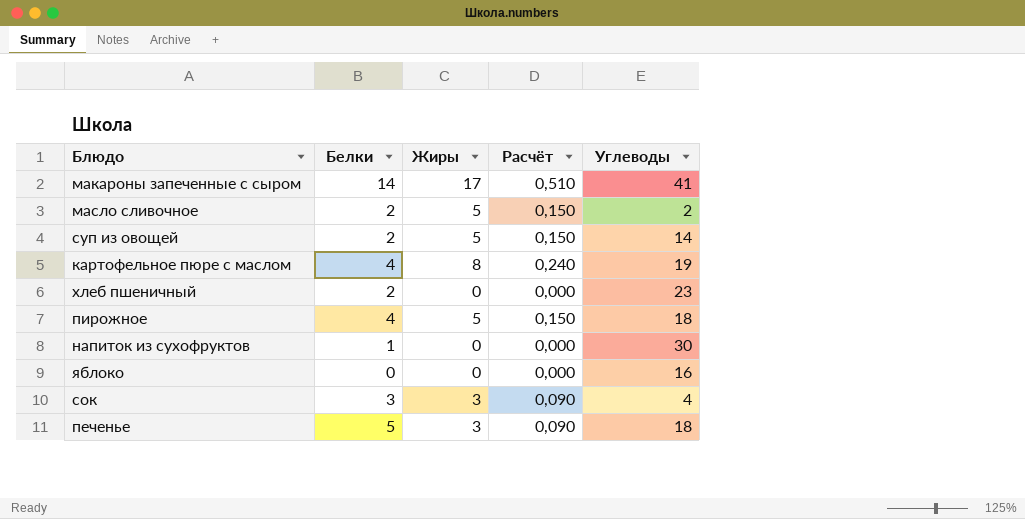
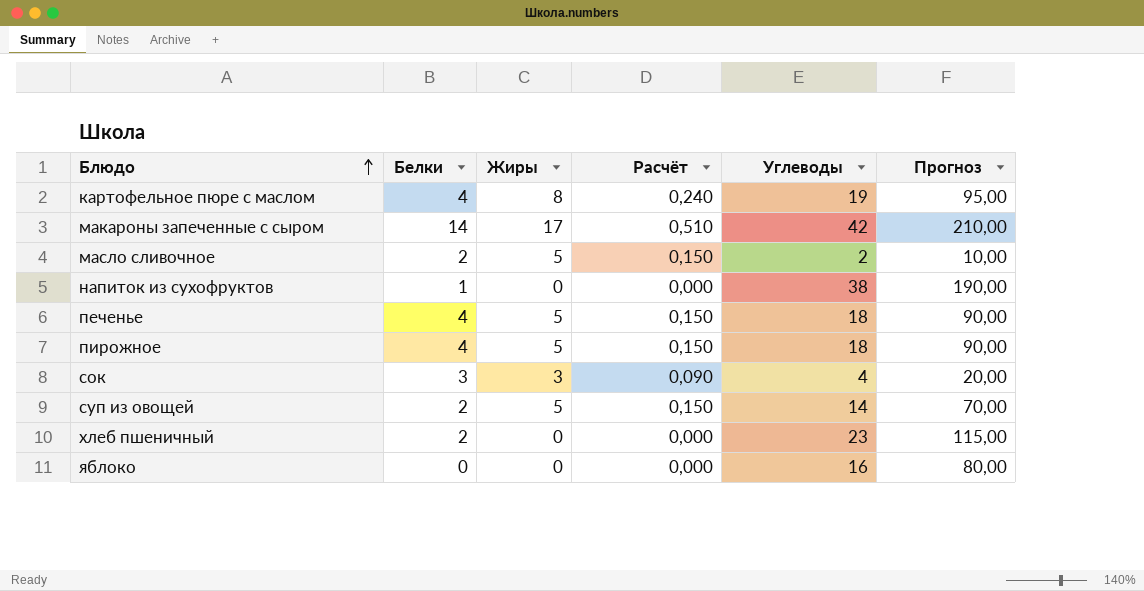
row order: none -> Блюдо ascending
column Прогноз | formula: none -> [Углеводы] * 5
макароны запеченные с сыром | Углеводы: 41 -> 42
напиток из сухофруктов | Углеводы: 30 -> 38
печенье | Белки: 5 -> 4
печенье | Жиры: 3 -> 5
печенье | Расчёт: 0,090 -> 0,150

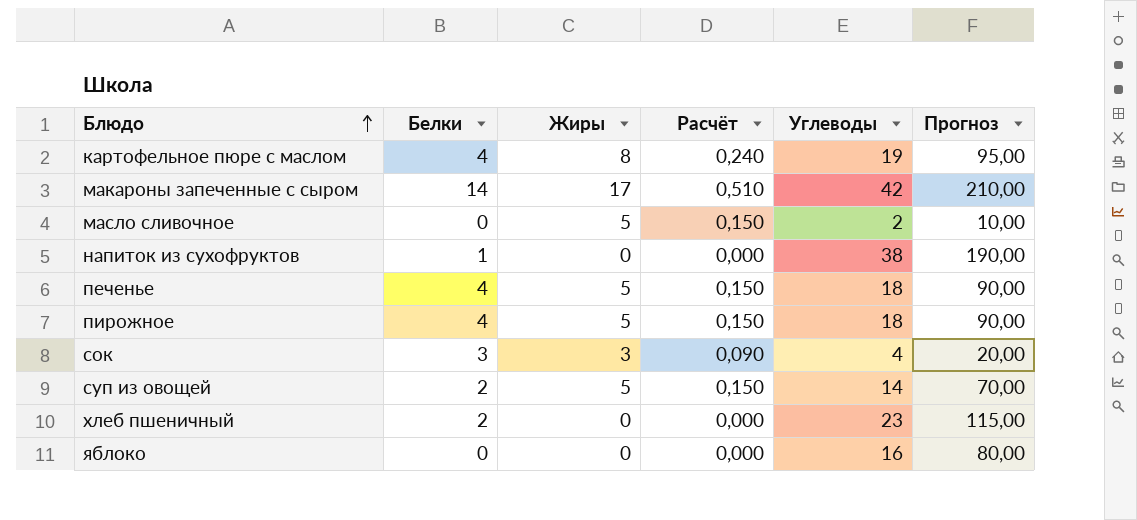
масло сливочное | Белки: 2 -> 0

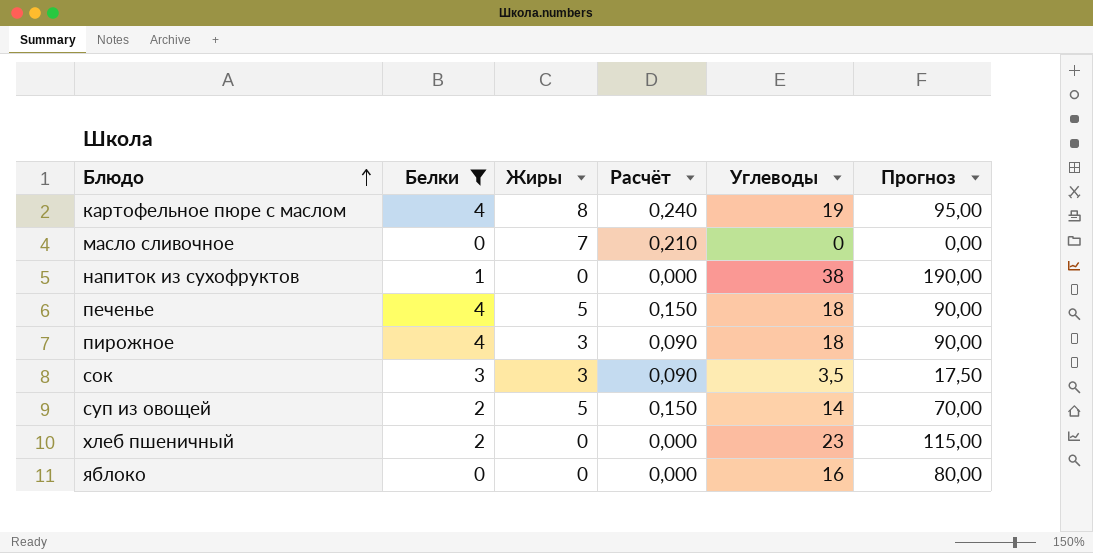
filter: none -> Белки != 14
масло сливочное | Жиры: 5 -> 7
масло сливочное | Расчёт: 0,150 -> 0,210
масло сливочное | Углеводы: 2 -> 0
масло сливочное | Прогноз: 10,00 -> 0,00
пирожное | Жиры: 5 -> 3
пирожное | Расчёт: 0,150 -> 0,090
сок | Углеводы: 4 -> 3,5
сок | Прогноз: 20,00 -> 17,50

